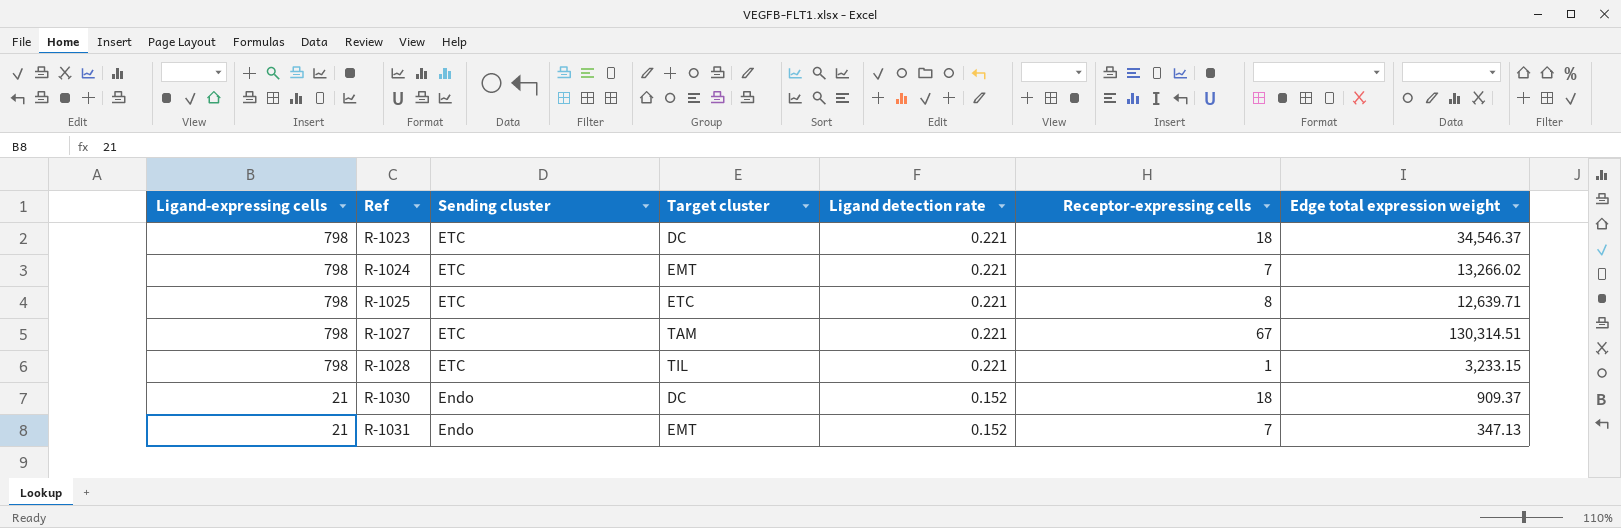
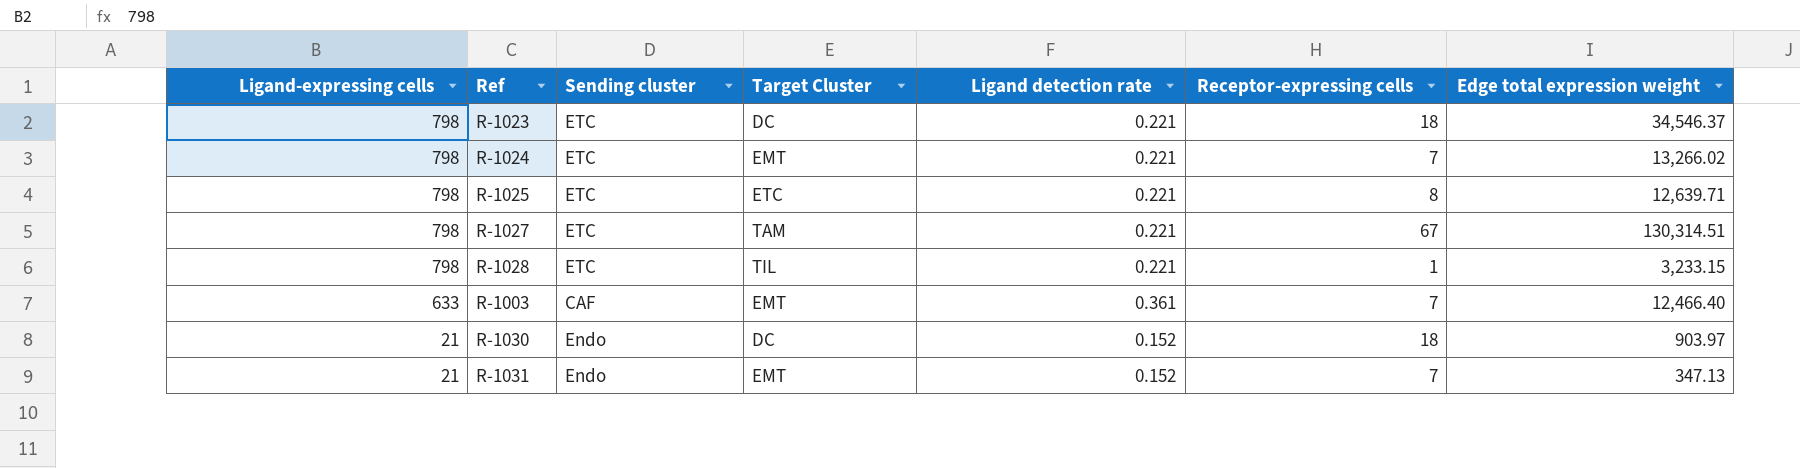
column name: Target cluster -> Target Cluster
row R-1003: none -> 633 | CAF | EMT | 0.361 | 7 | 12,466.40
R-1030 | Edge total expression weight: 909.37 -> 903.97

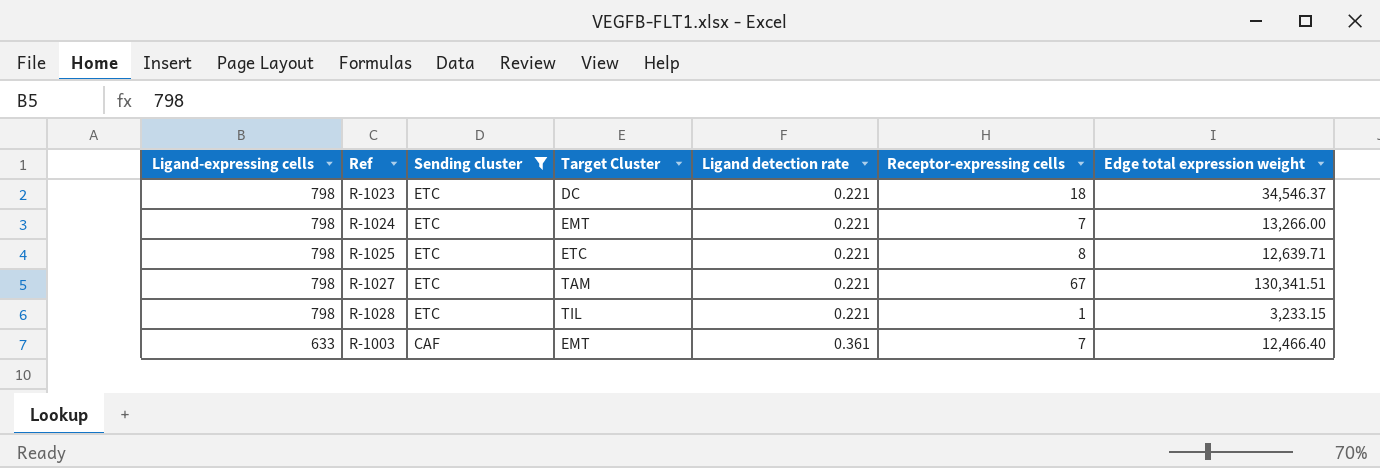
filter: none -> Sending cluster != Endo
R-1024 | Edge total expression weight: 13,266.02 -> 13,266.00
R-1027 | Edge total expression weight: 130,314.51 -> 130,341.51

